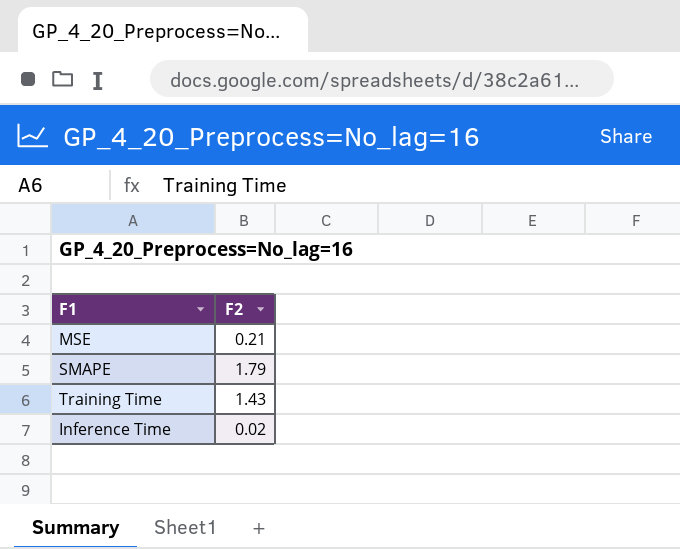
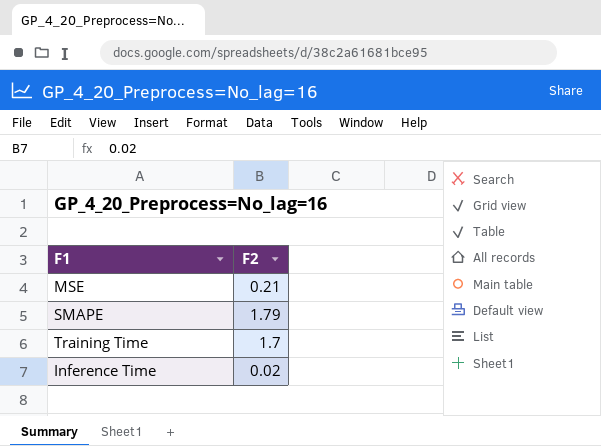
Training Time | F2: 1.43 -> 1.7

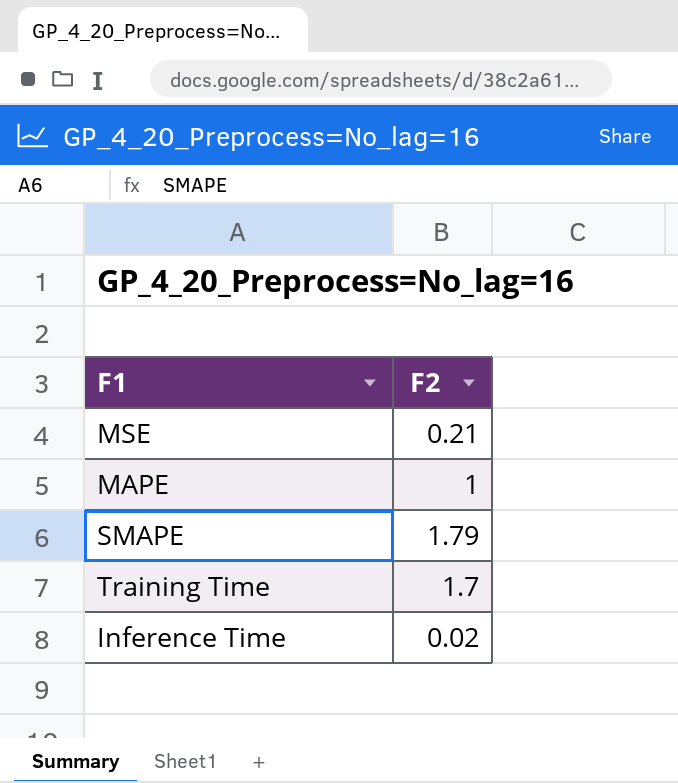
row MAPE: none -> 1

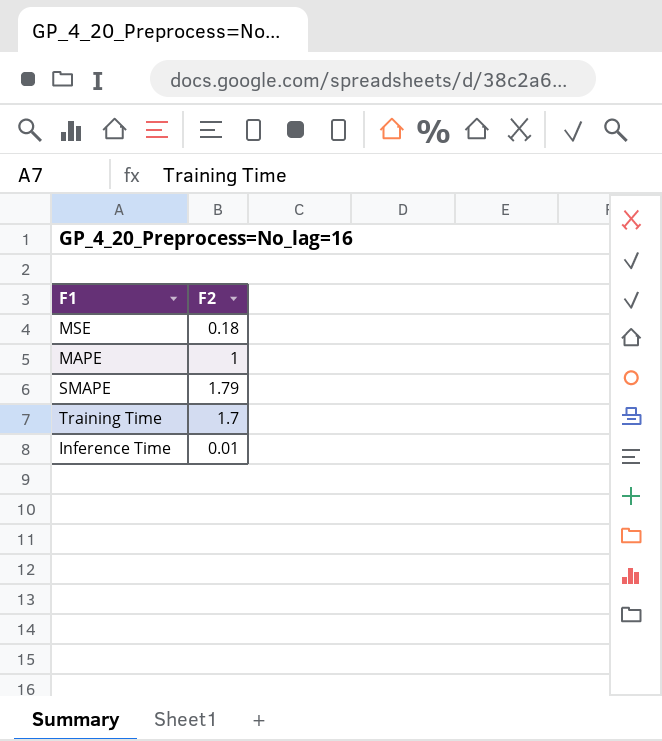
MSE | F2: 0.21 -> 0.18
Inference Time | F2: 0.02 -> 0.01

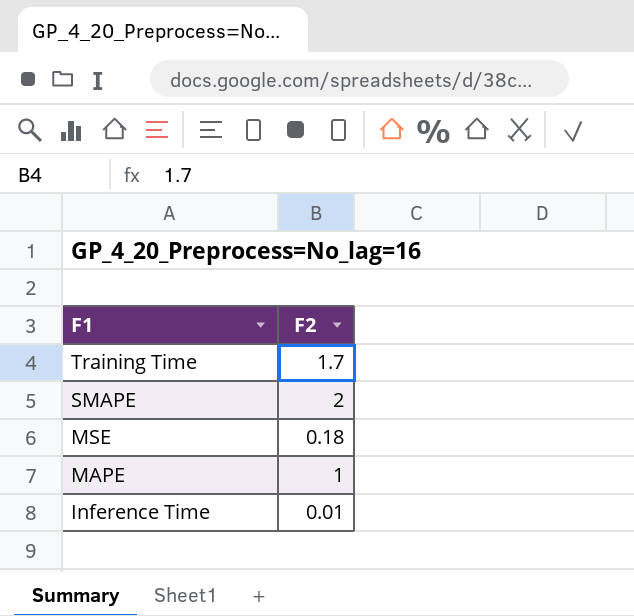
row order: none -> F1 descending
SMAPE | F2: 1.79 -> 2

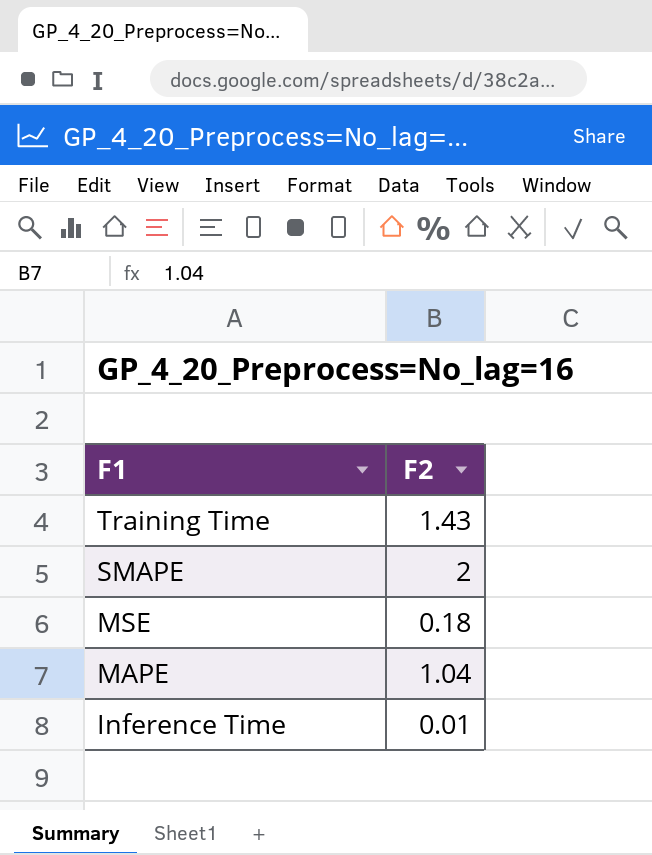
Training Time | F2: 1.7 -> 1.43
MAPE | F2: 1 -> 1.04

